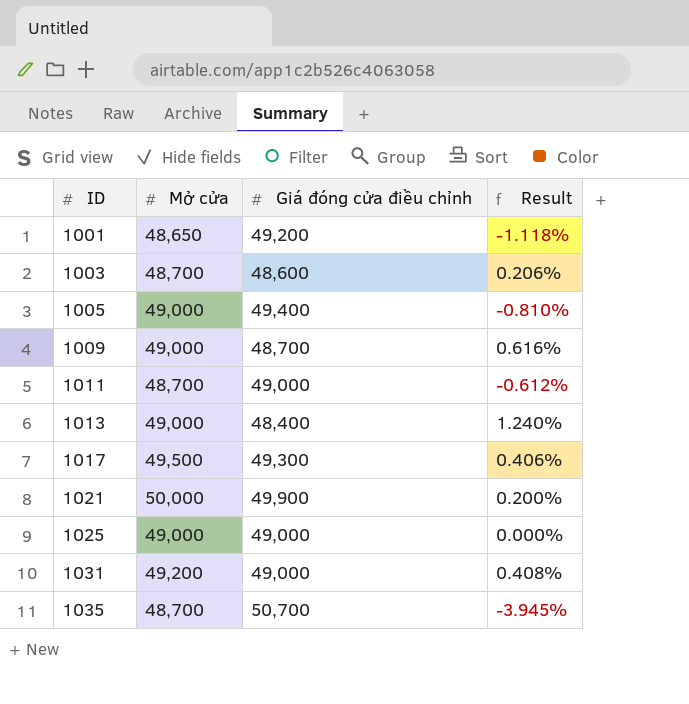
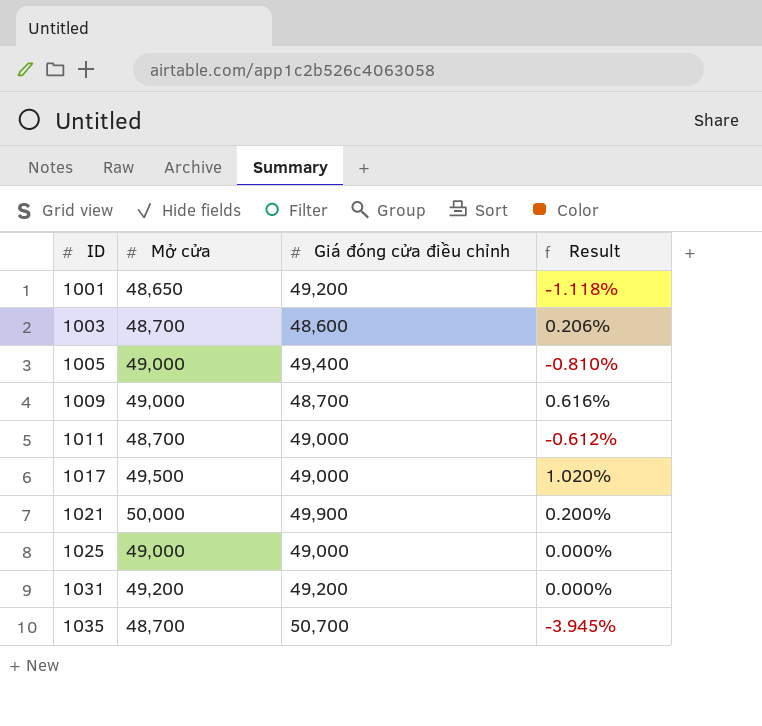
row 1013: 49,000 | 48,400 | 1.240% -> none
1017 | Giá đóng cửa điều chỉnh: 49,300 -> 49,000
1017 | Result: 0.406% -> 1.020%
1031 | Giá đóng cửa điều chỉnh: 49,000 -> 49,200
1031 | Result: 0.408% -> 0.000%

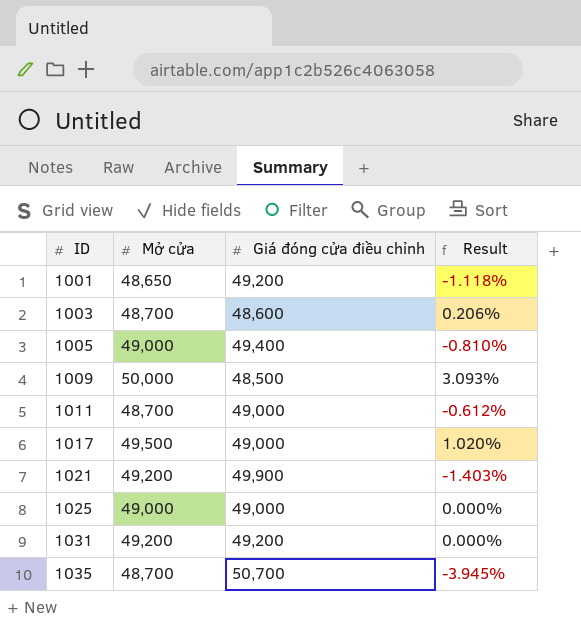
1009 | Mở cửa: 49,000 -> 50,000
1009 | Giá đóng cửa điều chỉnh: 48,700 -> 48,500
1009 | Result: 0.616% -> 3.093%
1021 | Mở cửa: 50,000 -> 49,200
1021 | Result: 0.200% -> -1.403%

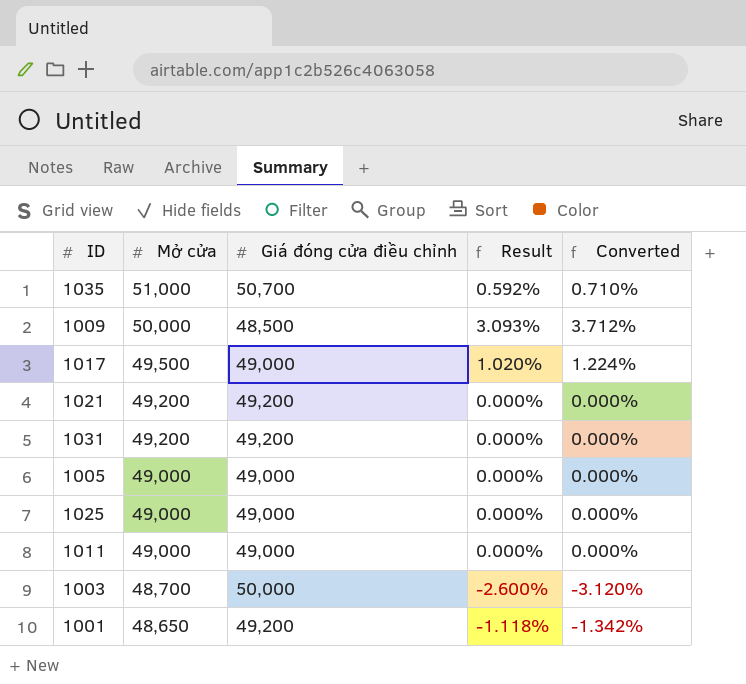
row order: ID ascending -> Mở cửa descending
column Converted | formula: none -> [Result] * 1.2
1035 | Mở cửa: 48,700 -> 51,000
1035 | Result: -3.945% -> 0.592%
1021 | Giá đóng cửa điều chỉnh: 49,900 -> 49,200
1021 | Result: -1.403% -> 0.000%
1005 | Giá đóng cửa điều chỉnh: 49,400 -> 49,000
1005 | Result: -0.810% -> 0.000%
1011 | Mở cửa: 48,700 -> 49,000
1011 | Result: -0.612% -> 0.000%
1003 | Giá đóng cửa điều chỉnh: 48,600 -> 50,000
1003 | Result: 0.206% -> -2.600%

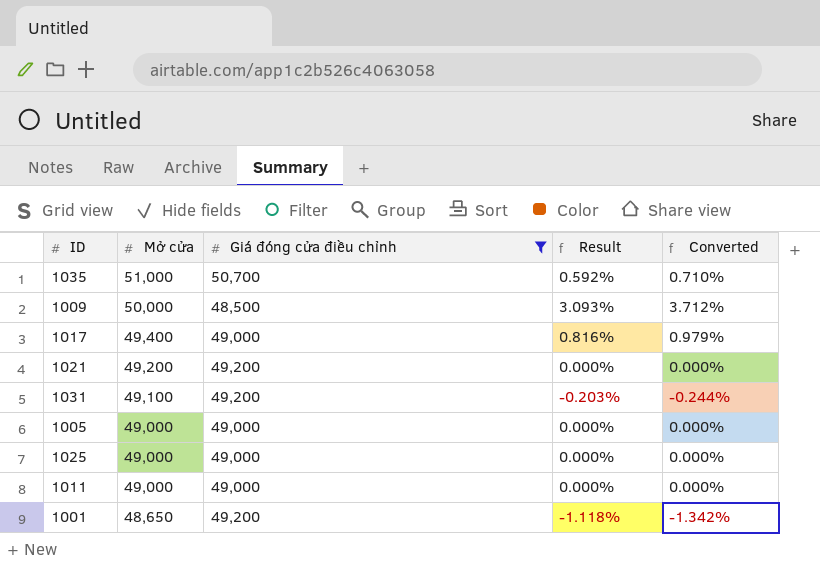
filter: none -> Giá đóng cửa điều chỉnh != 50,000
1017 | Mở cửa: 49,500 -> 49,400
1017 | Result: 1.020% -> 0.816%
1017 | Converted: 1.224% -> 0.979%
1031 | Mở cửa: 49,200 -> 49,100
1031 | Result: 0.000% -> -0.203%
1031 | Converted: 0.000% -> -0.244%

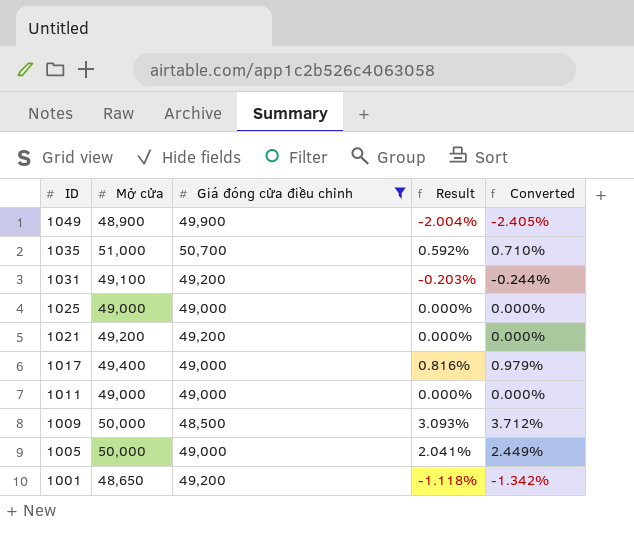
row order: Mở cửa descending -> ID descending
row 1049: none -> 48,900 | 49,900 | -2.004% | -2.405%
1005 | Mở cửa: 49,000 -> 50,000
1005 | Result: 0.000% -> 2.041%
1005 | Converted: 0.000% -> 2.449%

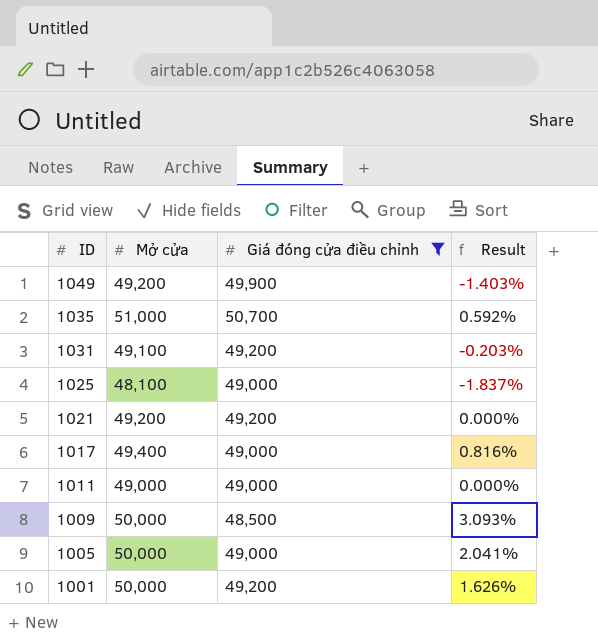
column Converted | formula: [Result] * 1.2 -> none
1049 | Mở cửa: 48,900 -> 49,200
1049 | Result: -2.004% -> -1.403%
1025 | Mở cửa: 49,000 -> 48,100
1025 | Result: 0.000% -> -1.837%
1001 | Mở cửa: 48,650 -> 50,000
1001 | Result: -1.118% -> 1.626%

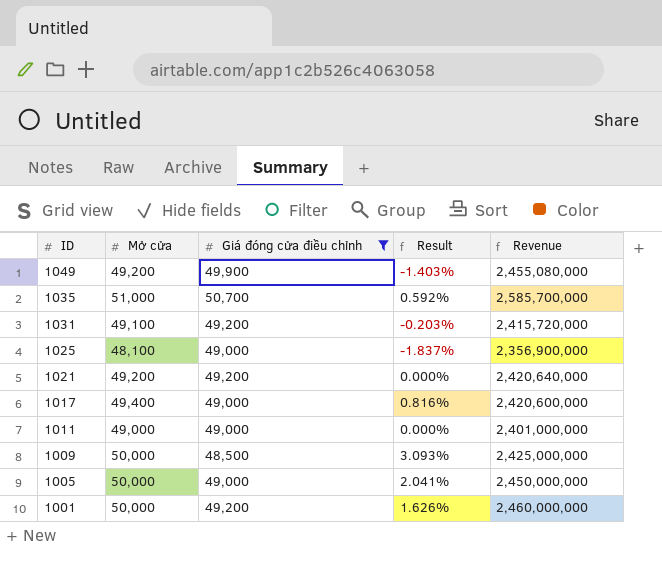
column Revenue | formula: none -> [Mở cửa] * [Giá đóng cửa điều chỉnh]

